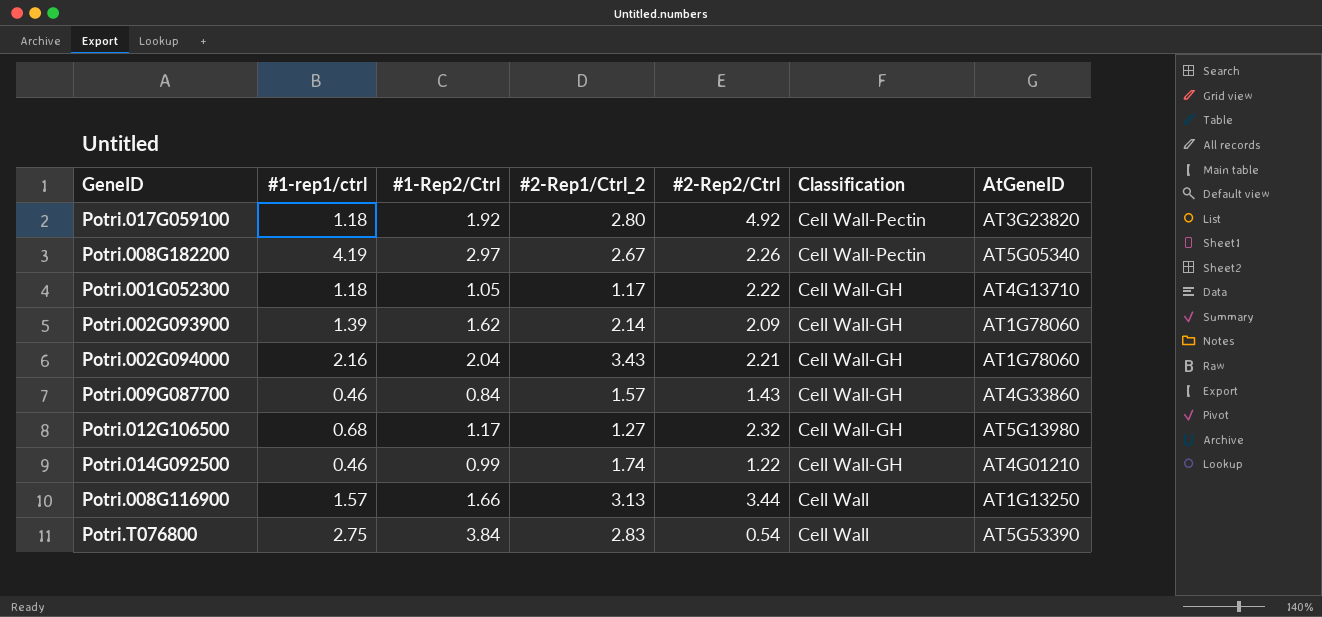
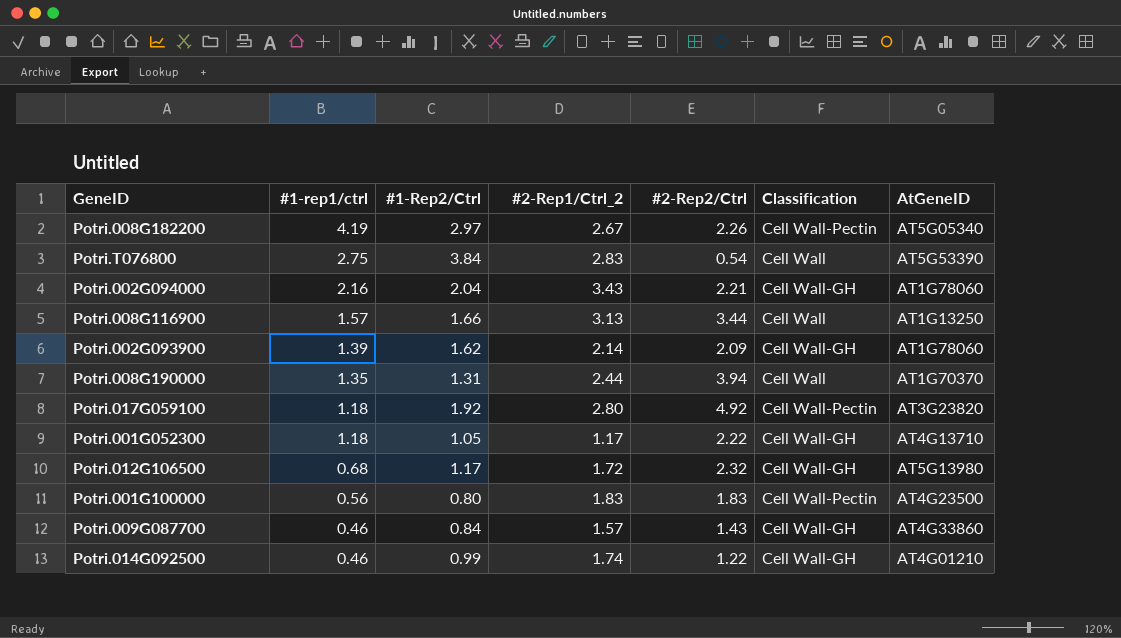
row order: Classification descending -> #1-rep1/ctrl descending
row Potri.008G190000: none -> 1.35 | 1.31 | 2.44 | 3.94 | Cell Wall | AT1G70370
Potri.012G106500 | #2-Rep1/Ctrl_2: 1.27 -> 1.72
row Potri.001G100000: none -> 0.56 | 0.80 | 1.83 | 1.83 | Cell Wall-Pectin | AT4G23500

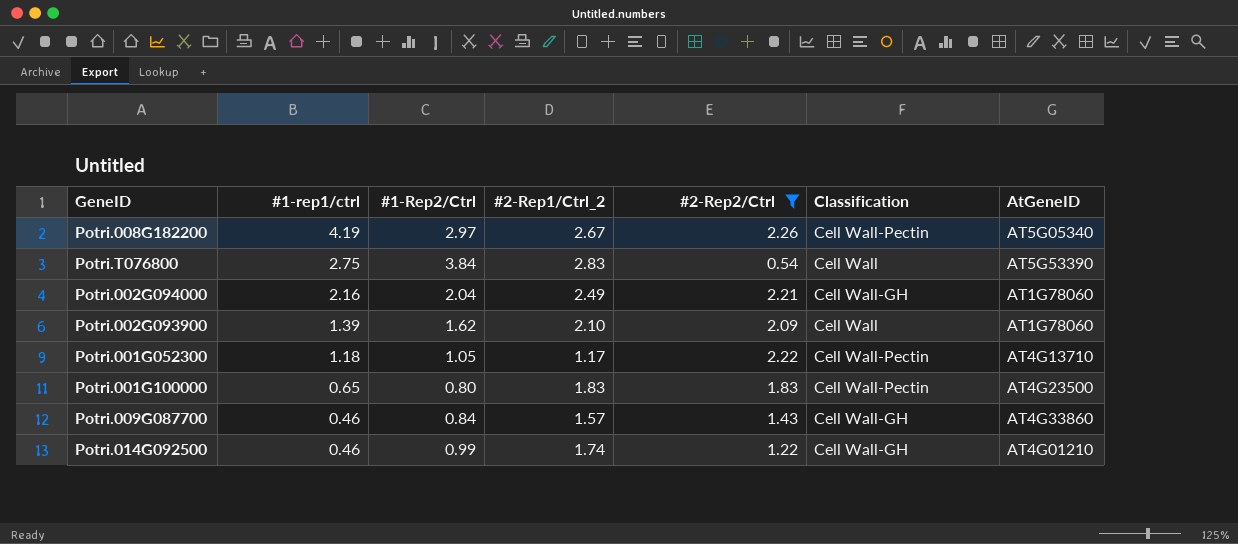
filter: none -> #2-Rep2/Ctrl <= 2.26
Potri.002G094000 | #2-Rep1/Ctrl_2: 3.43 -> 2.49
Potri.002G093900 | #2-Rep1/Ctrl_2: 2.14 -> 2.10
Potri.002G093900 | Classification: Cell Wall-GH -> Cell Wall
Potri.001G052300 | Classification: Cell Wall-GH -> Cell Wall-Pectin
Potri.001G100000 | #1-rep1/ctrl: 0.56 -> 0.65

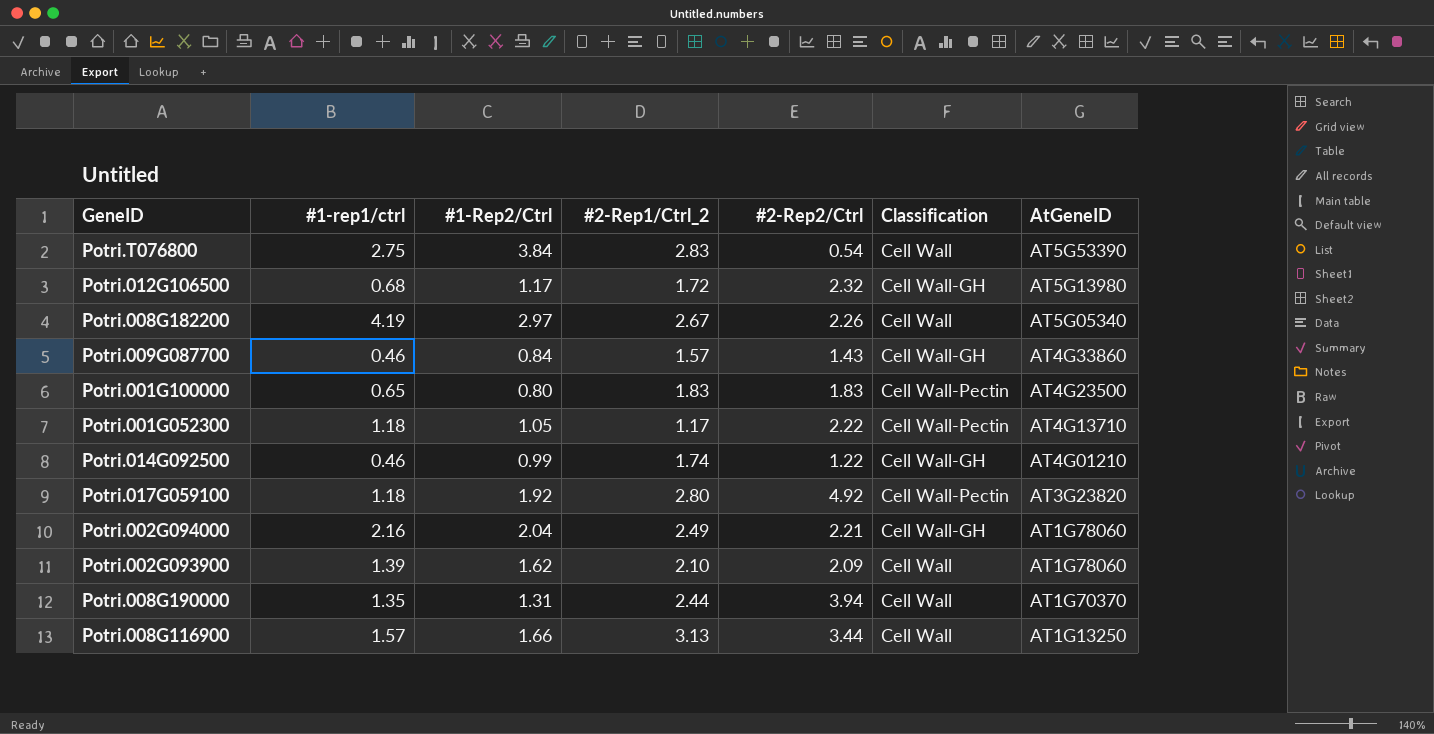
filter: #2-Rep2/Ctrl <= 2.26 -> none
row order: #1-rep1/ctrl descending -> AtGeneID descending
Potri.008G182200 | Classification: Cell Wall-Pectin -> Cell Wall

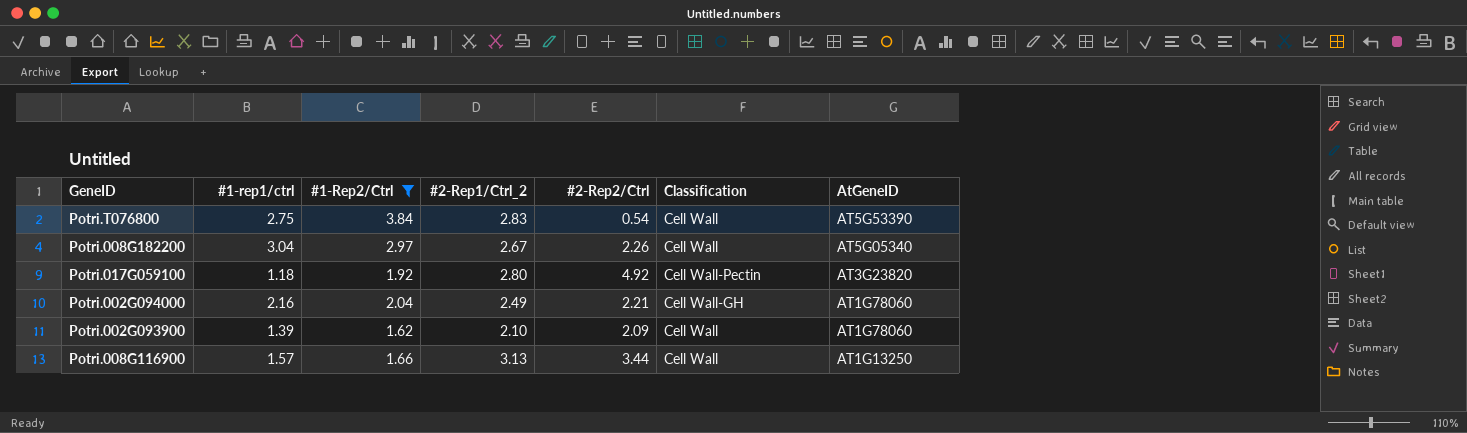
filter: none -> #1-Rep2/Ctrl >= 1.62
Potri.008G182200 | #1-rep1/ctrl: 4.19 -> 3.04

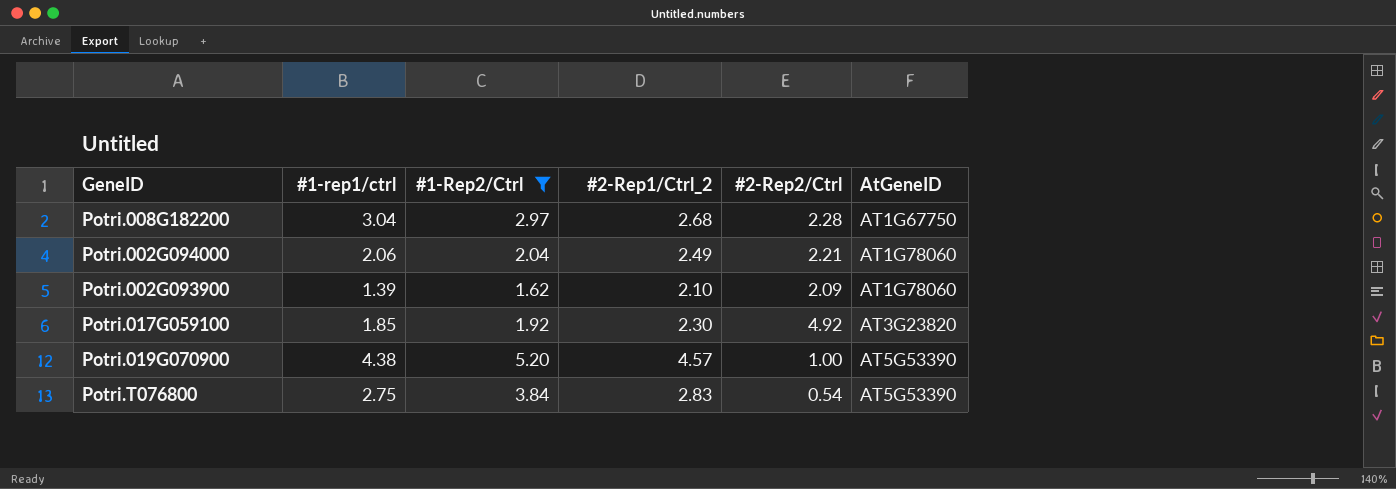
row order: AtGeneID descending -> AtGeneID ascending
column Classification | position: 6 -> none
row Potri.008G116900: 1.57 | 1.66 | 3.13 | 3.44 | Cell Wall | AT1G13250 -> none
Potri.008G182200 | #2-Rep1/Ctrl_2: 2.67 -> 2.68
Potri.008G182200 | #2-Rep2/Ctrl: 2.26 -> 2.28
Potri.008G182200 | AtGeneID: AT5G05340 -> AT1G67750
Potri.002G094000 | #1-rep1/ctrl: 2.16 -> 2.06
Potri.017G059100 | #1-rep1/ctrl: 1.18 -> 1.85
Potri.017G059100 | #2-Rep1/Ctrl_2: 2.80 -> 2.30
row Potri.019G070900: none -> 4.38 | 5.20 | 4.57 | 1.00 | AT5G53390

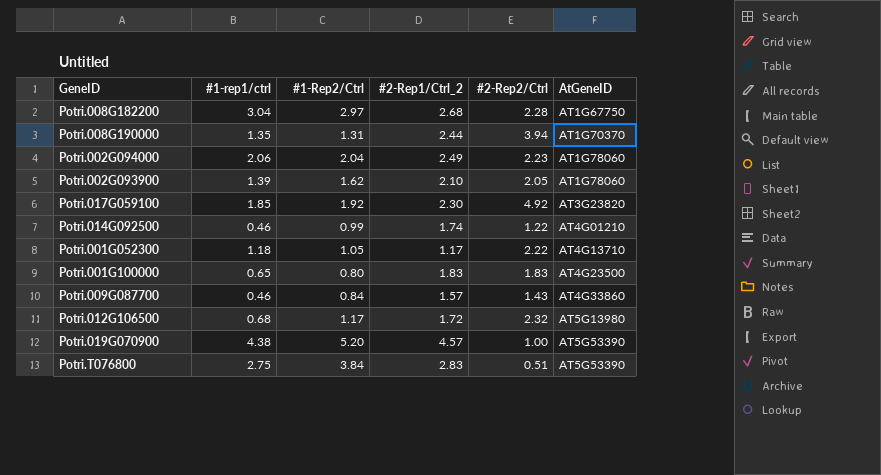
filter: #1-Rep2/Ctrl >= 1.62 -> none
Potri.002G094000 | #2-Rep2/Ctrl: 2.21 -> 2.23
Potri.002G093900 | #2-Rep2/Ctrl: 2.09 -> 2.05
Potri.T076800 | #2-Rep2/Ctrl: 0.54 -> 0.51

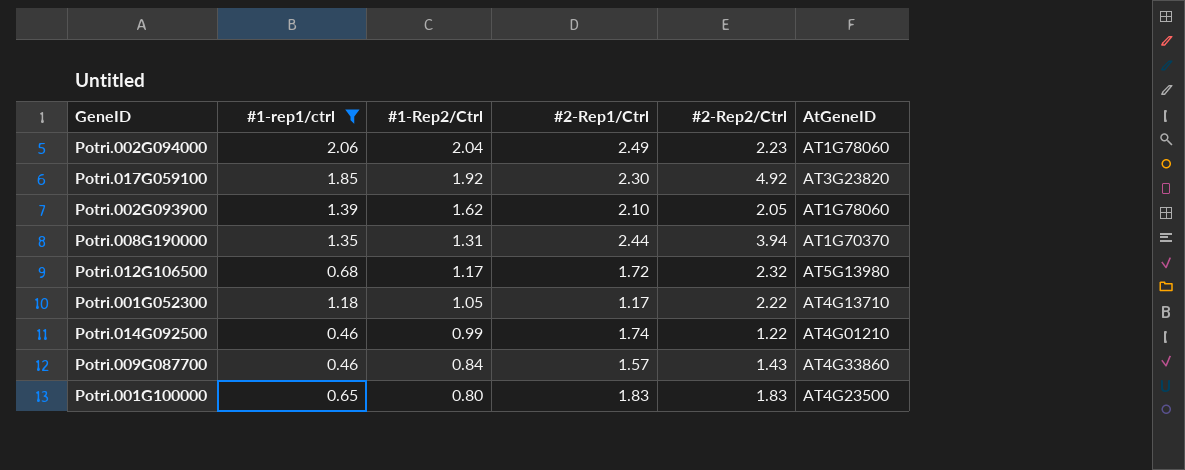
filter: none -> #1-rep1/ctrl <= 2.06
row order: AtGeneID ascending -> #1-Rep2/Ctrl descending
column name: #2-Rep1/Ctrl_2 -> #2-Rep1/Ctrl

